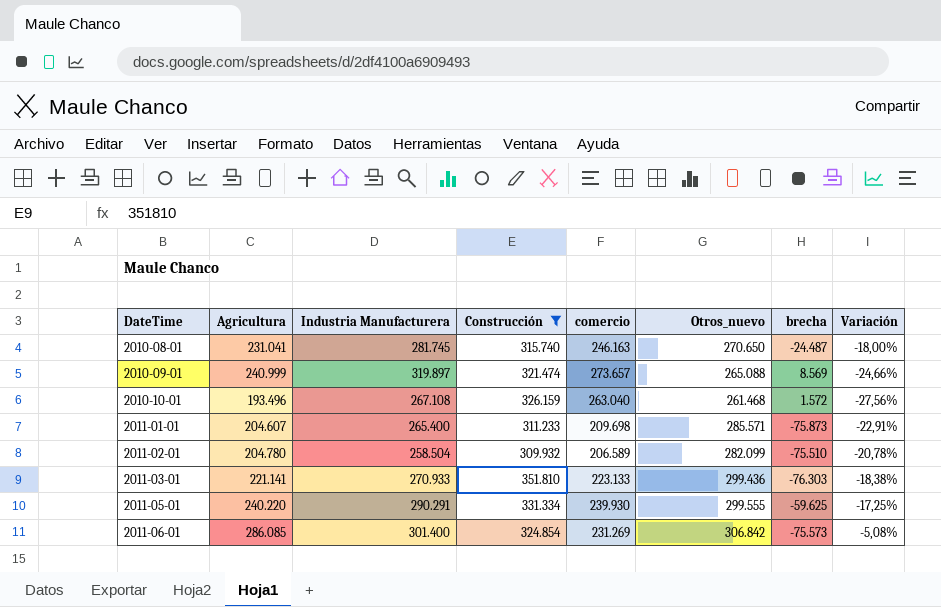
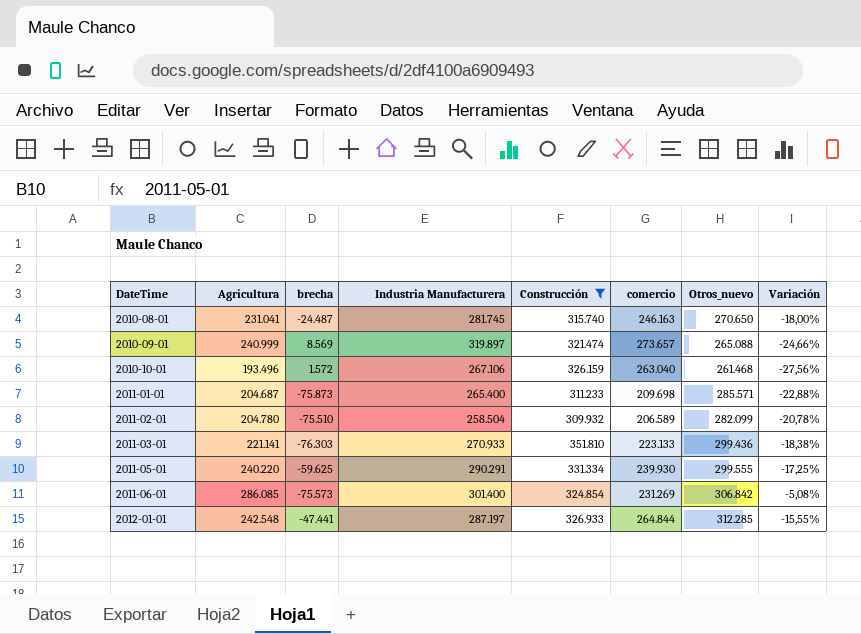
column brecha | position: 7 -> 3
2010-10-01 | Industria Manufacturera: 267.108 -> 267.106
2011-01-01 | Agricultura: 204.607 -> 204.687
2011-01-01 | Variación: -22,91% -> -22,88%
row 2012-01-01: none -> 242.548 | -47.441 | 287.197 | 326.933 | 264.844 | 312.285 | -15,55%

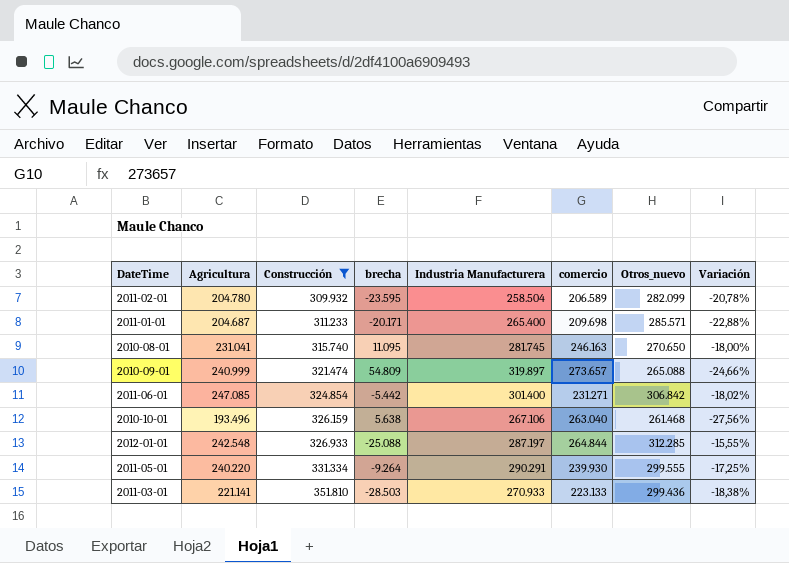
row order: DateTime ascending -> Construcción ascending
column Construcción | position: 5 -> 3
column brecha | formula: [comercio] - [Otros_nuevo] -> [Industria Manufacturera] - [Otros_nuevo]
2011-06-01 | Agricultura: 286.085 -> 247.085
2011-06-01 | comercio: 231.269 -> 231.271
2011-06-01 | Variación: -5,08% -> -18,02%

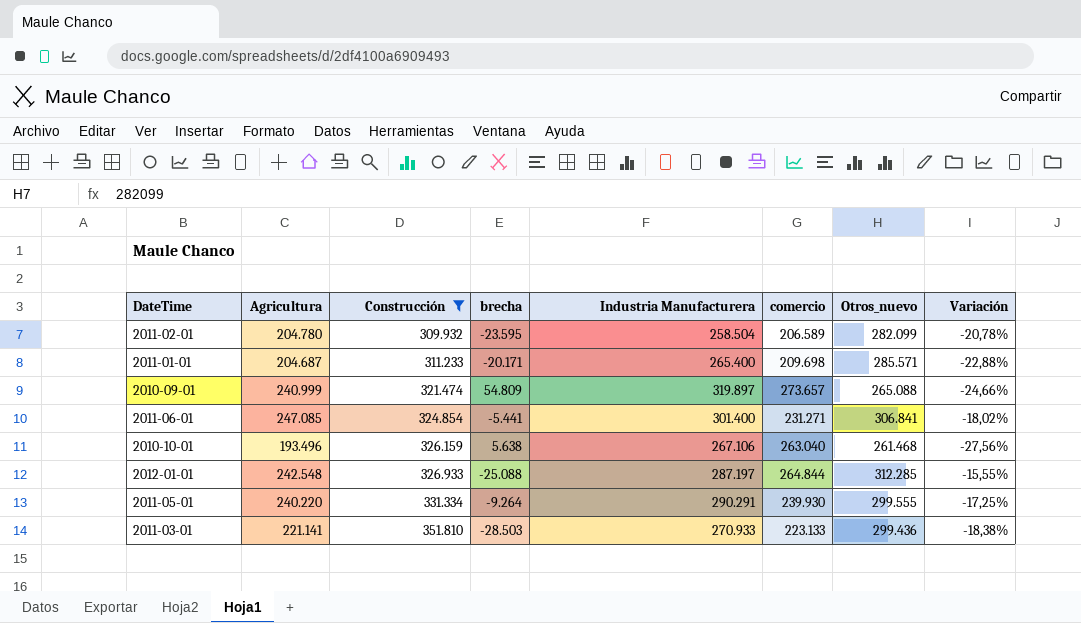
row 2010-08-01: 231.041 | 315.740 | 11.095 | 281.745 | 246.163 | 270.650 | -18,00% -> none
2011-06-01 | brecha: -5.442 -> -5.441
2011-06-01 | Otros_nuevo: 306.842 -> 306.841

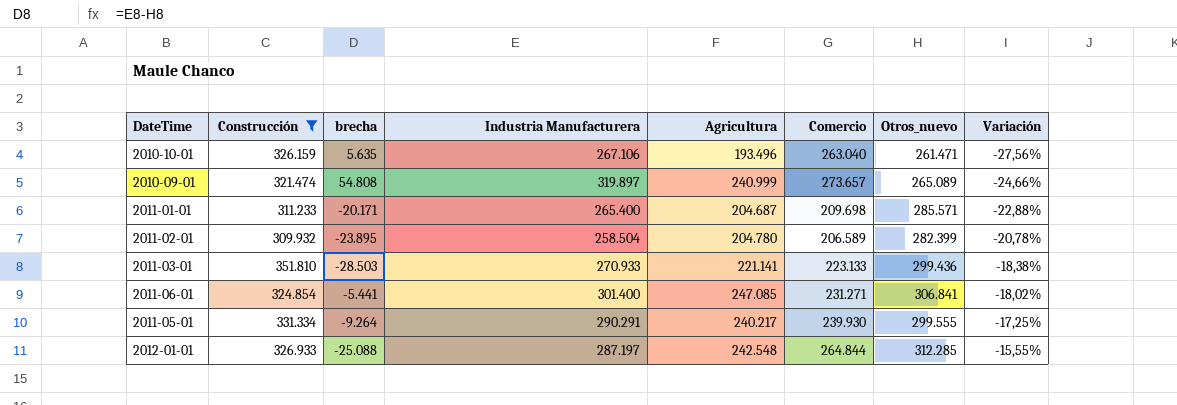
row order: Construcción ascending -> Variación ascending
column Agricultura | position: 2 -> 5
column name: comercio -> Comercio
2010-10-01 | brecha: 5.638 -> 5.635
2010-10-01 | Otros_nuevo: 261.468 -> 261.471
2010-09-01 | brecha: 54.809 -> 54.808
2010-09-01 | Otros_nuevo: 265.088 -> 265.089
2011-02-01 | brecha: -23.595 -> -23.895
2011-02-01 | Otros_nuevo: 282.099 -> 282.399
2011-05-01 | Agricultura: 240.220 -> 240.217

